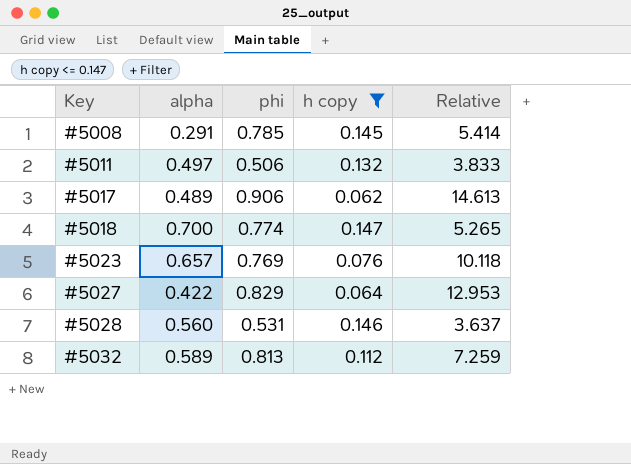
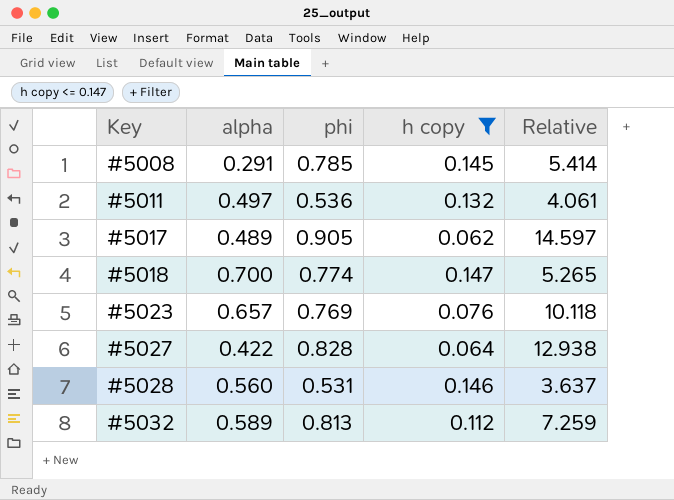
#5011 | phi: 0.506 -> 0.536
#5011 | Relative: 3.833 -> 4.061
#5017 | phi: 0.906 -> 0.905
#5017 | Relative: 14.613 -> 14.597
#5027 | phi: 0.829 -> 0.828
#5027 | Relative: 12.953 -> 12.938

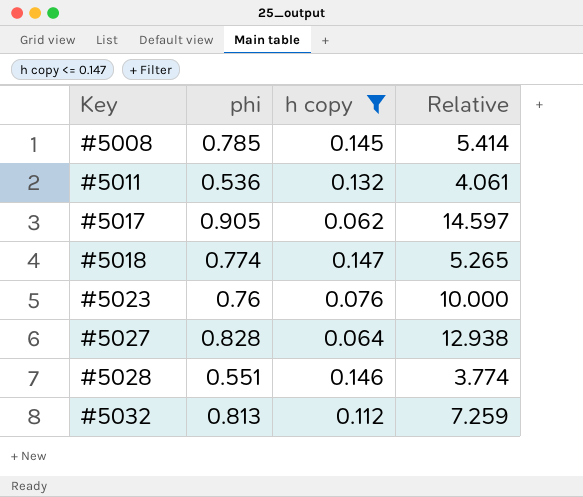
column alpha | position: 2 -> none
#5023 | phi: 0.769 -> 0.76
#5023 | Relative: 10.118 -> 10.000
#5028 | phi: 0.531 -> 0.551
#5028 | Relative: 3.637 -> 3.774

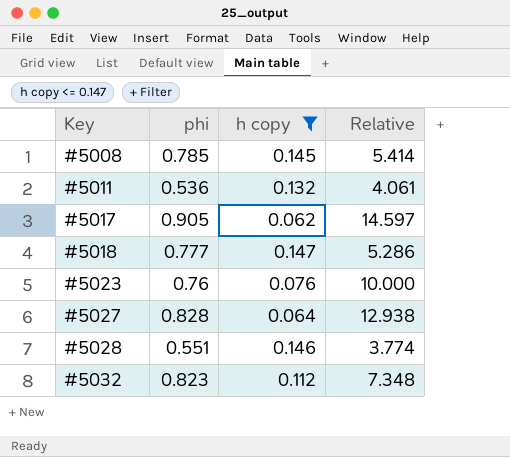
#5018 | phi: 0.774 -> 0.777
#5018 | Relative: 5.265 -> 5.286
#5032 | phi: 0.813 -> 0.823
#5032 | Relative: 7.259 -> 7.348

